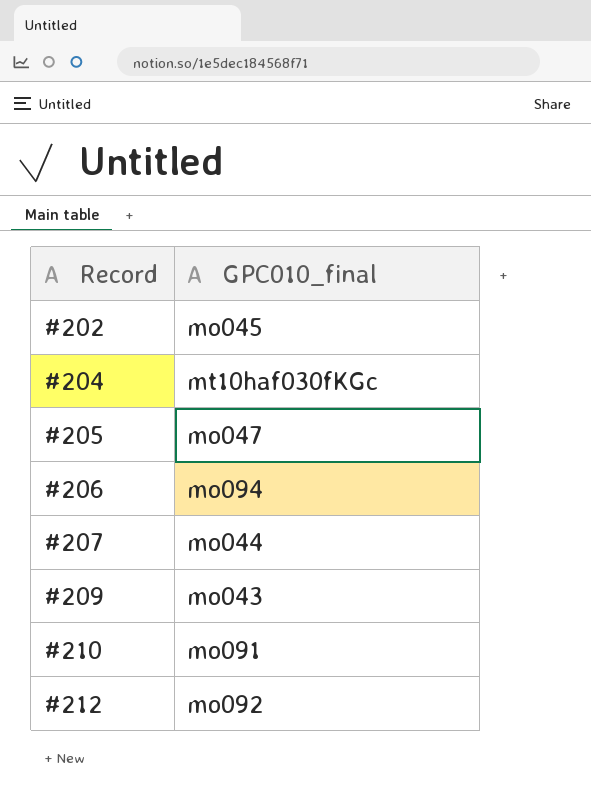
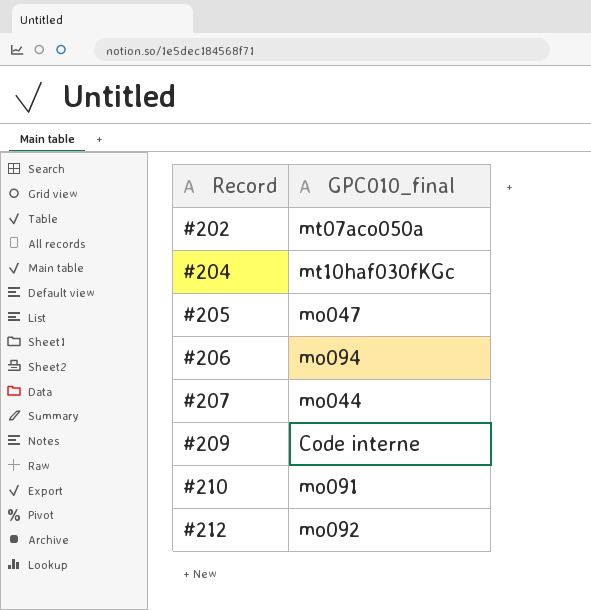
#202 | GPC010_final: mo045 -> mt07aco050a
#209 | GPC010_final: mo043 -> Code interne

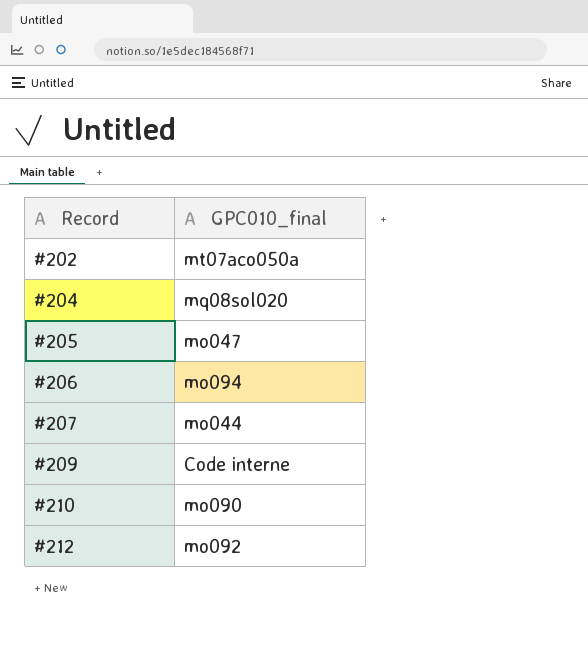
#204 | GPC010_final: mt10haf030fKGc -> mq08sol020
#210 | GPC010_final: mo091 -> mo090

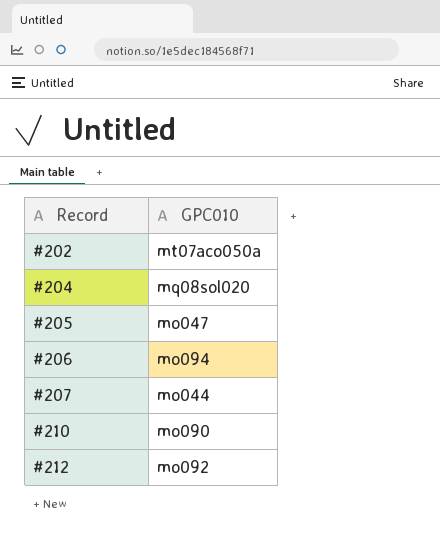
column name: GPC010_final -> GPC010
row #209: Code interne -> none

